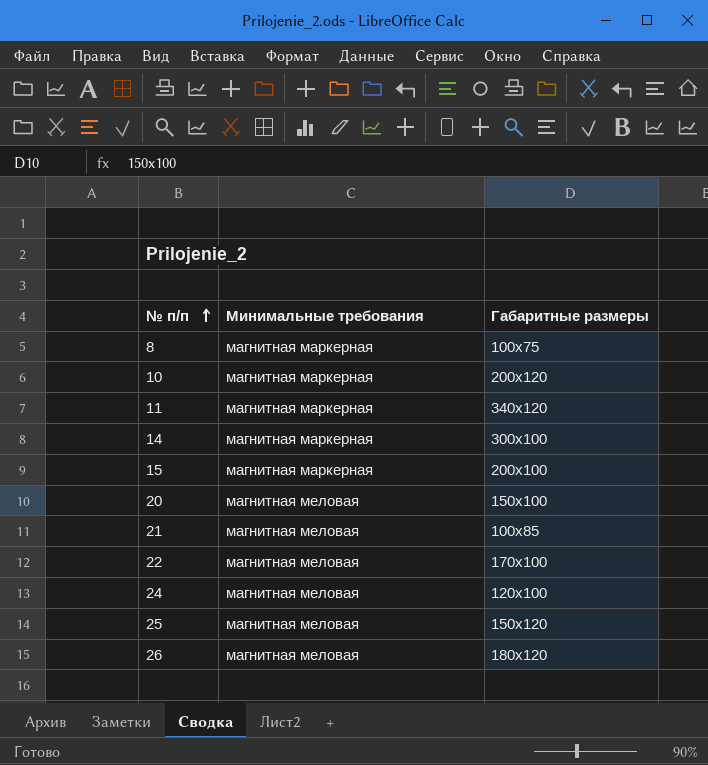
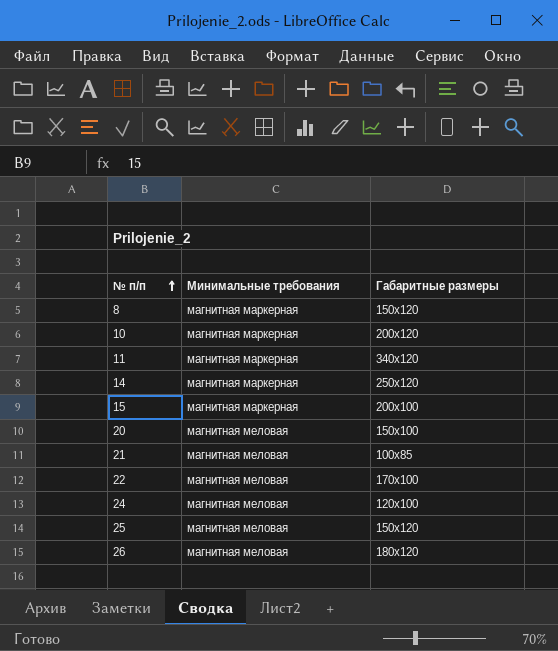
8 | Габаритные размеры: 100х75 -> 150х120
14 | Габаритные размеры: 300х100 -> 250х120

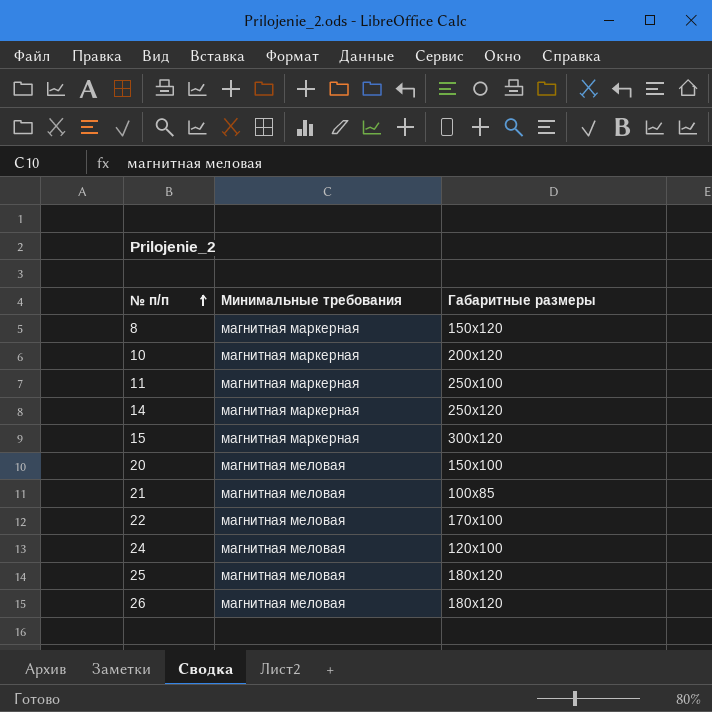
11 | Габаритные размеры: 340х120 -> 250х100
15 | Габаритные размеры: 200х100 -> 300х120
25 | Габаритные размеры: 150х120 -> 180х120

